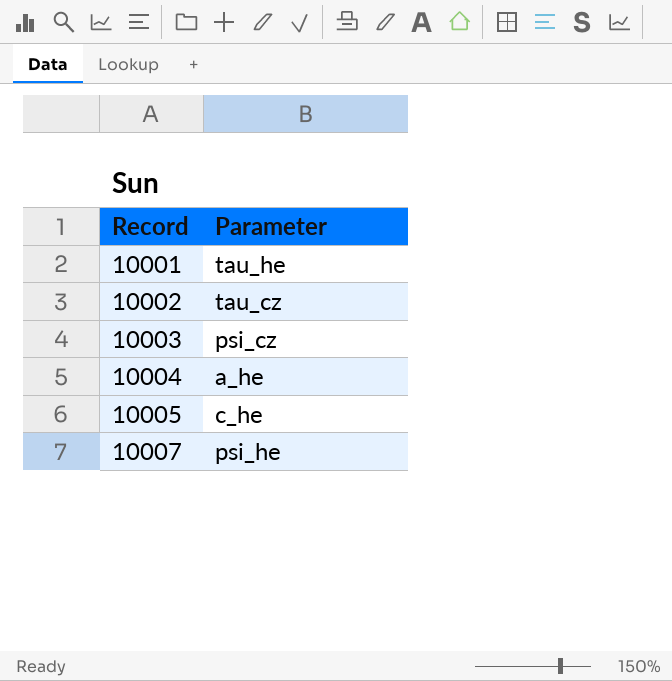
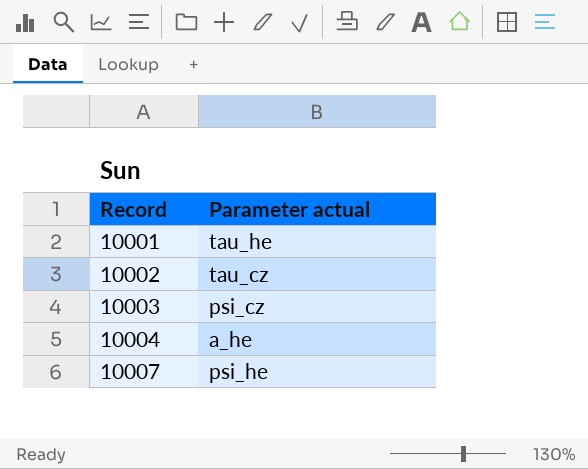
column name: Parameter -> Parameter actual
row 10005: c_he -> none

